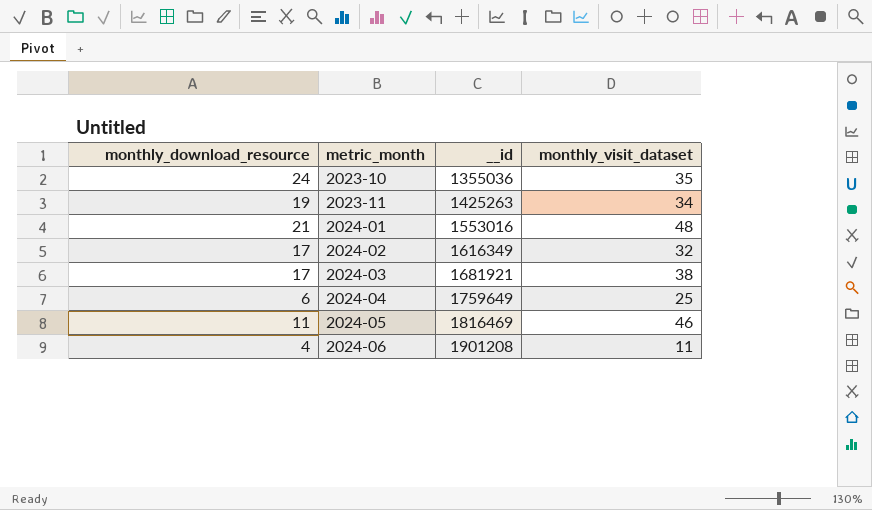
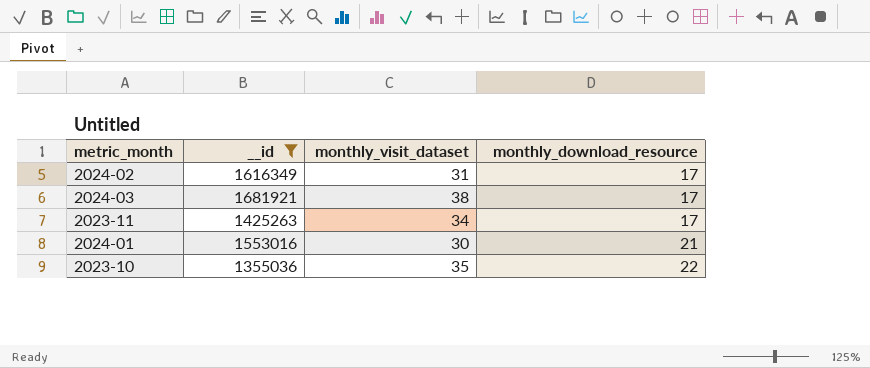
filter: none -> __id <= 1681921
row order: metric_month ascending -> monthly_download_resource ascending
column monthly_download_resource | position: 1 -> 4
2024-02 | monthly_visit_dataset: 32 -> 31
2023-11 | monthly_download_resource: 19 -> 17
2024-01 | monthly_visit_dataset: 48 -> 30
2023-10 | monthly_download_resource: 24 -> 22

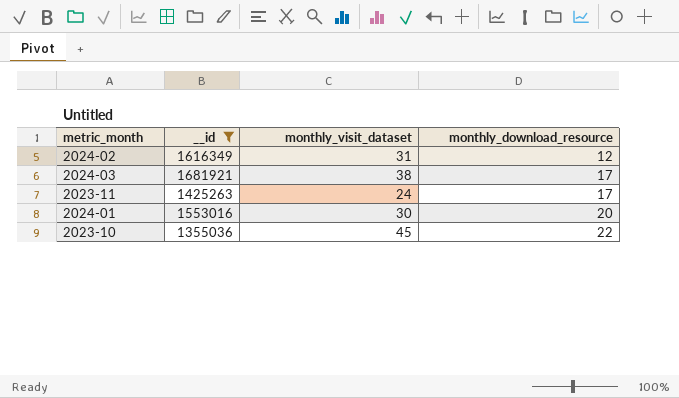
2024-02 | monthly_download_resource: 17 -> 12
2023-11 | monthly_visit_dataset: 34 -> 24
2024-01 | monthly_download_resource: 21 -> 20
2023-10 | monthly_visit_dataset: 35 -> 45

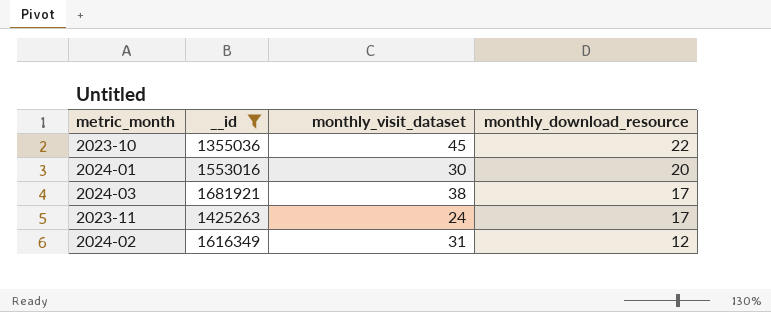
row order: monthly_download_resource ascending -> monthly_download_resource descending

